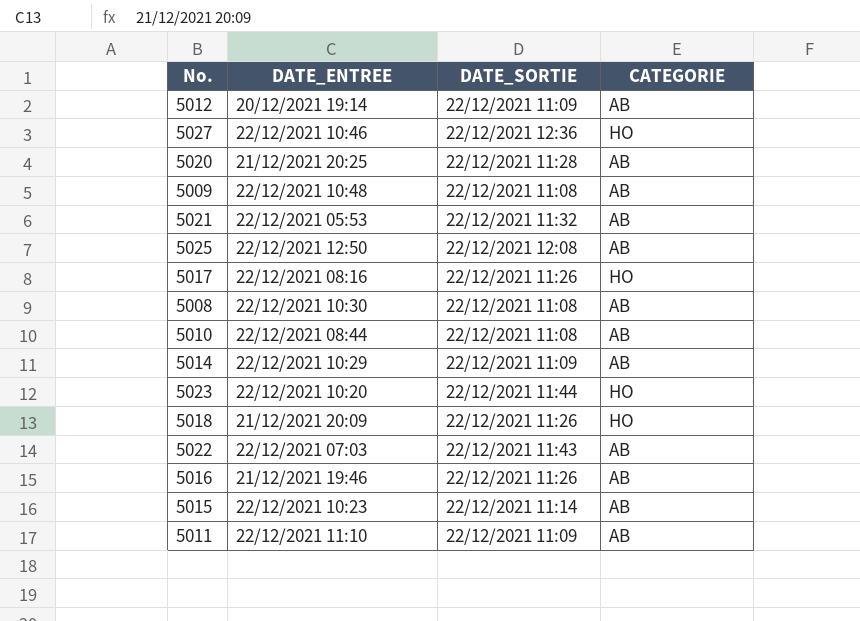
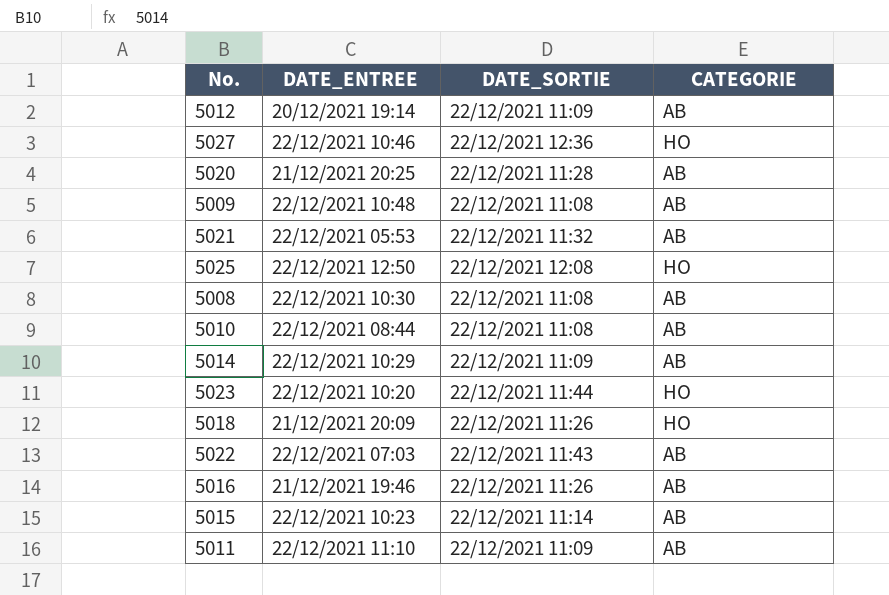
row 5017: 22/12/2021 08:16 | 22/12/2021 11:26 | HO -> none
5025 | CATEGORIE: AB -> HO

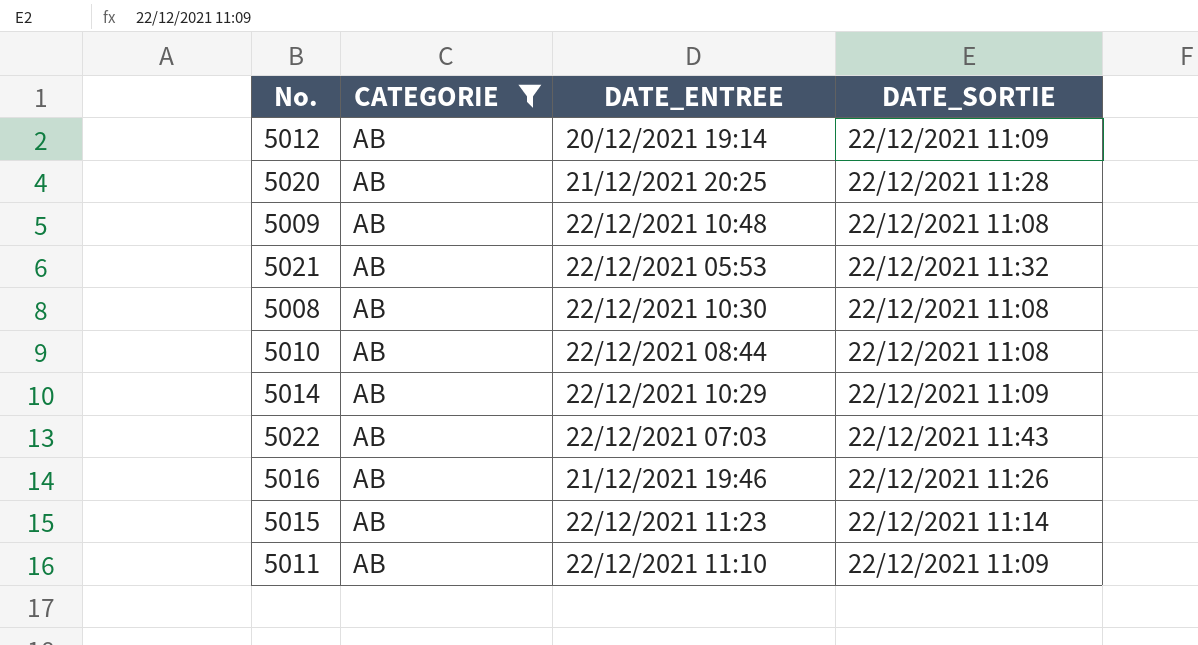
filter: none -> CATEGORIE = AB
column CATEGORIE | position: 4 -> 2
5015 | DATE_ENTREE: 22/12/2021 10:23 -> 22/12/2021 11:23

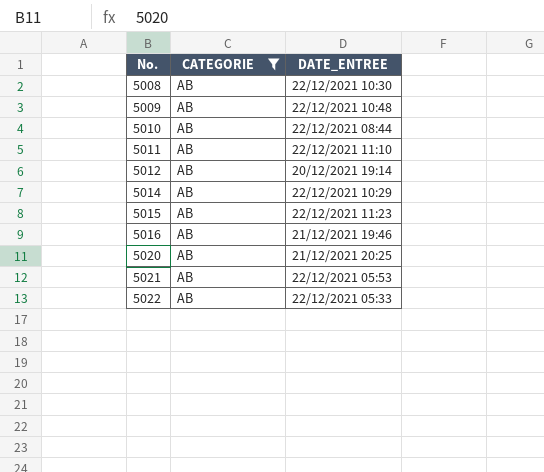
row order: none -> No. ascending
column DATE_SORTIE | position: 4 -> none
5022 | DATE_ENTREE: 22/12/2021 07:03 -> 22/12/2021 05:33

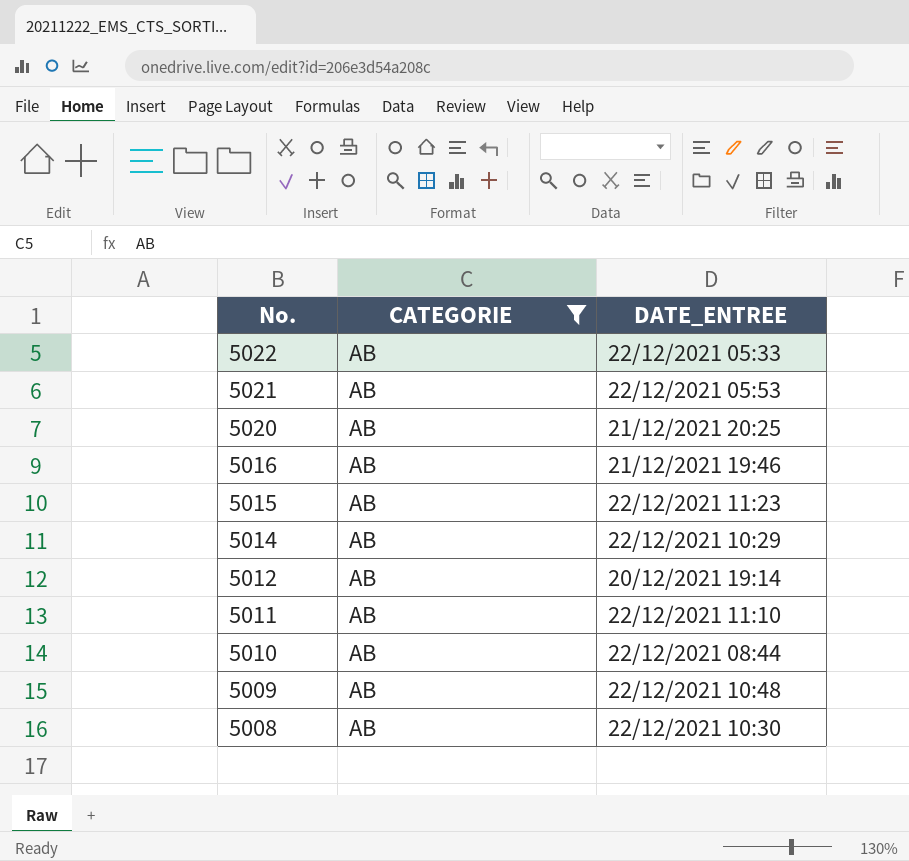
row order: No. ascending -> No. descending

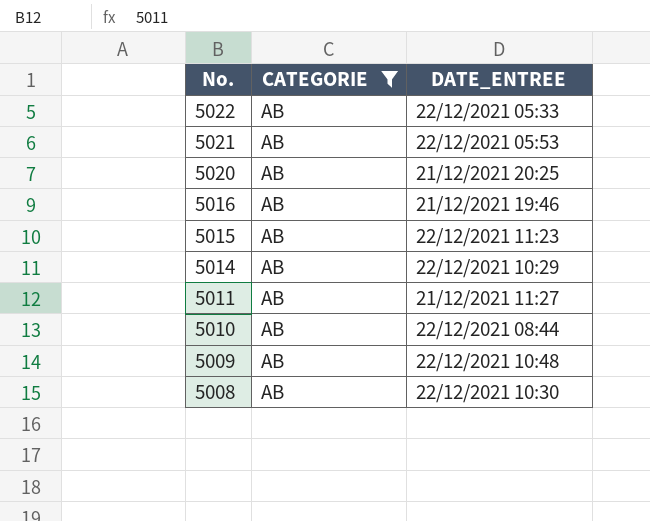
row 5012: AB | 20/12/2021 19:14 -> none
5011 | DATE_ENTREE: 22/12/2021 11:10 -> 21/12/2021 11:27

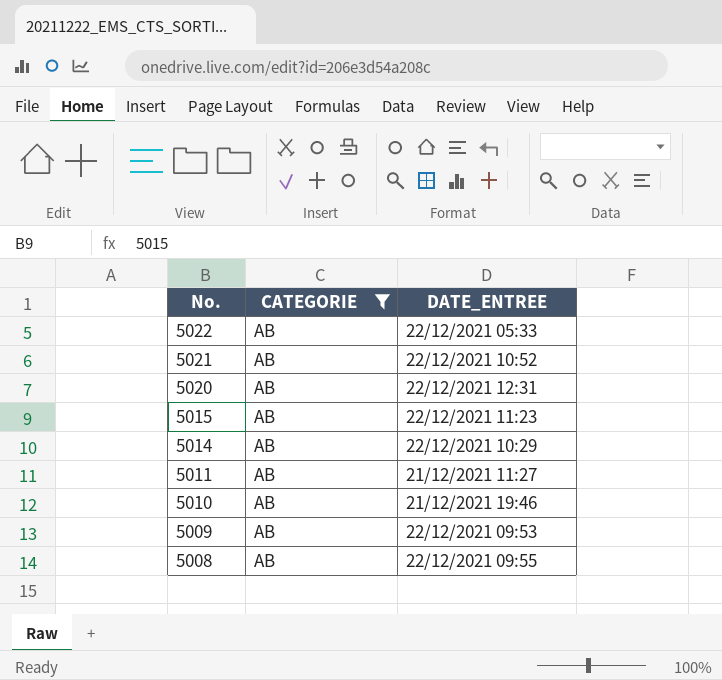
row 5016: AB | 21/12/2021 19:46 -> none
5021 | DATE_ENTREE: 22/12/2021 05:53 -> 22/12/2021 10:52
5020 | DATE_ENTREE: 21/12/2021 20:25 -> 22/12/2021 12:31
5010 | DATE_ENTREE: 22/12/2021 08:44 -> 21/12/2021 19:46
5009 | DATE_ENTREE: 22/12/2021 10:48 -> 22/12/2021 09:53
5008 | DATE_ENTREE: 22/12/2021 10:30 -> 22/12/2021 09:55

